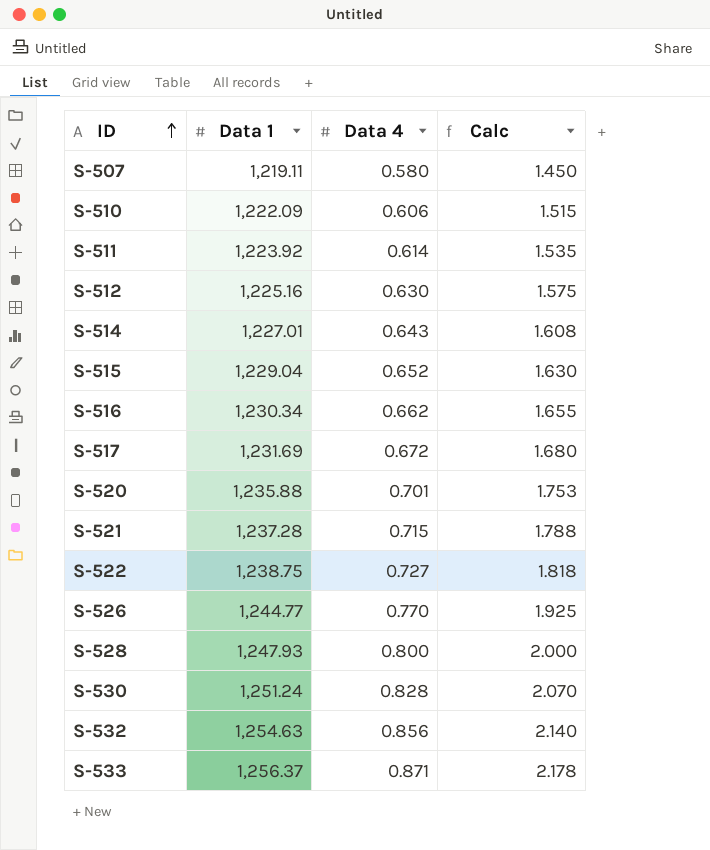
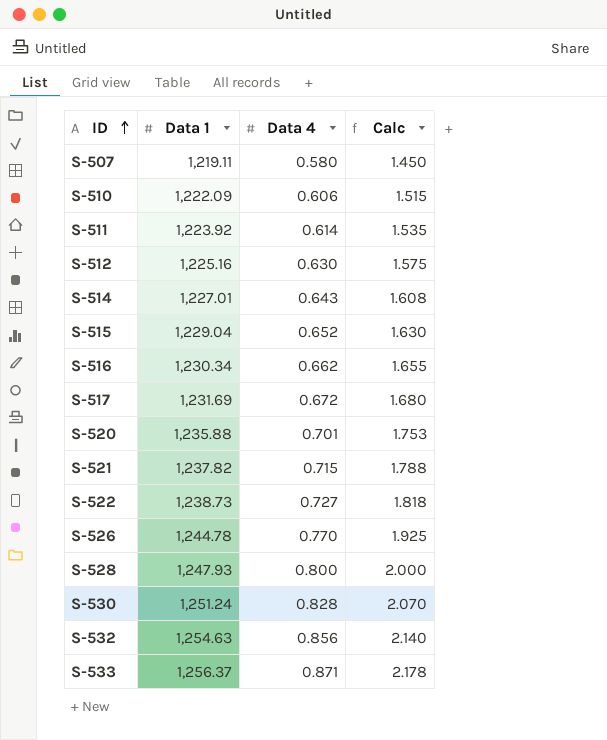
S-521 | Data 1: 1,237.28 -> 1,237.82
S-522 | Data 1: 1,238.75 -> 1,238.73
S-526 | Data 1: 1,244.77 -> 1,244.78

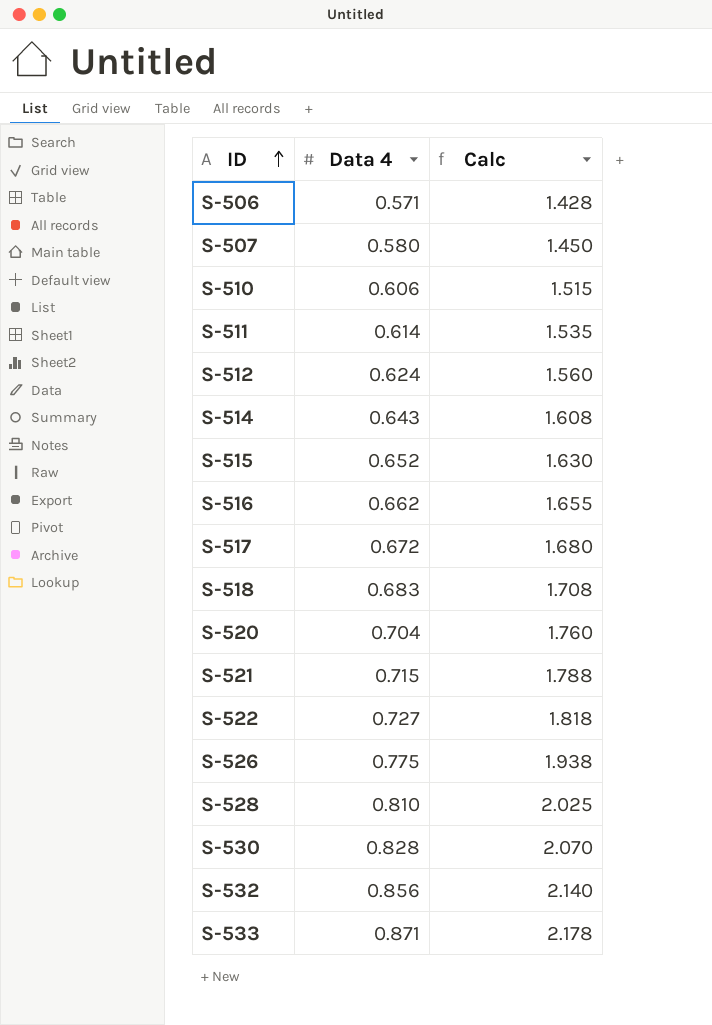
column Data 1 | position: 2 -> none
row S-506: none -> 0.571 | 1.428
S-512 | Data 4: 0.630 -> 0.624
S-512 | Calc: 1.575 -> 1.560
row S-518: none -> 0.683 | 1.708
S-520 | Data 4: 0.701 -> 0.704
S-520 | Calc: 1.753 -> 1.760
S-526 | Data 4: 0.770 -> 0.775
S-526 | Calc: 1.925 -> 1.938
S-528 | Data 4: 0.800 -> 0.810
S-528 | Calc: 2.000 -> 2.025

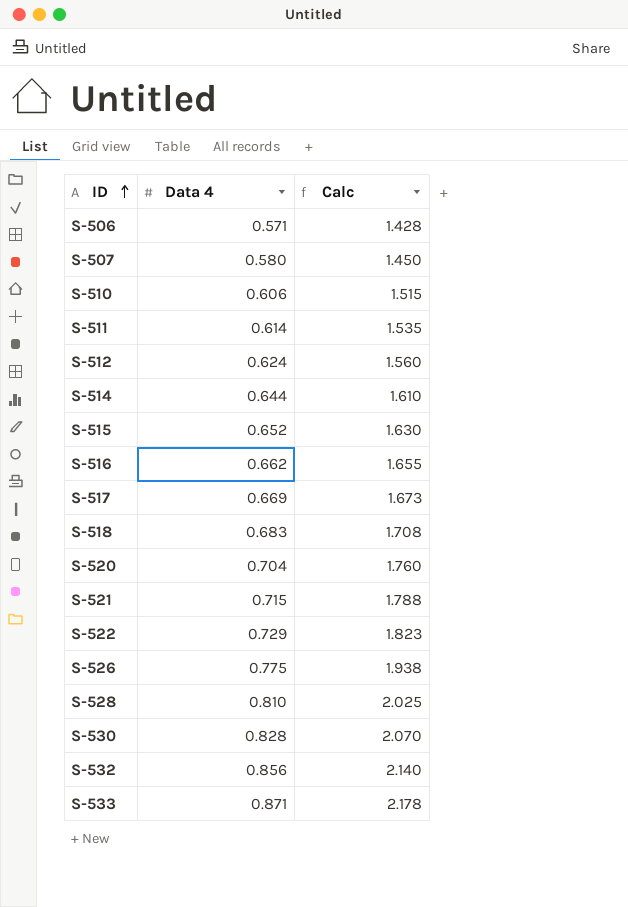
S-514 | Data 4: 0.643 -> 0.644
S-514 | Calc: 1.608 -> 1.610
S-517 | Data 4: 0.672 -> 0.669
S-517 | Calc: 1.680 -> 1.673
S-522 | Data 4: 0.727 -> 0.729
S-522 | Calc: 1.818 -> 1.823

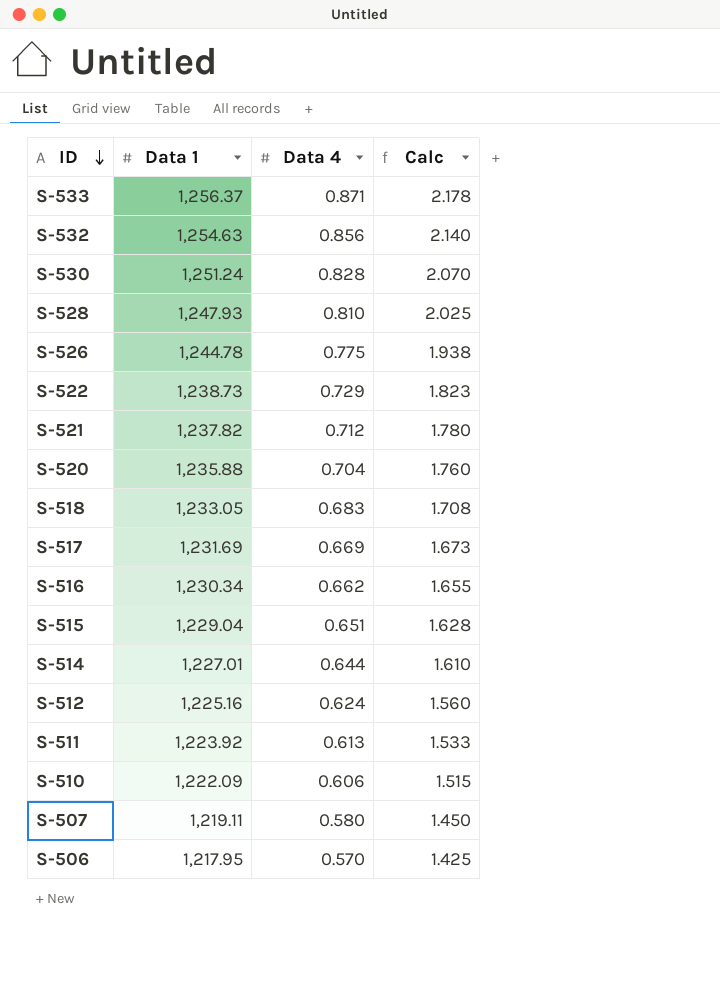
row order: ID ascending -> ID descending
column Data 1 | position: none -> 2
S-521 | Data 4: 0.715 -> 0.712
S-521 | Calc: 1.788 -> 1.780
S-515 | Data 4: 0.652 -> 0.651
S-515 | Calc: 1.630 -> 1.628
S-511 | Data 4: 0.614 -> 0.613
S-511 | Calc: 1.535 -> 1.533
S-506 | Data 4: 0.571 -> 0.570
S-506 | Calc: 1.428 -> 1.425

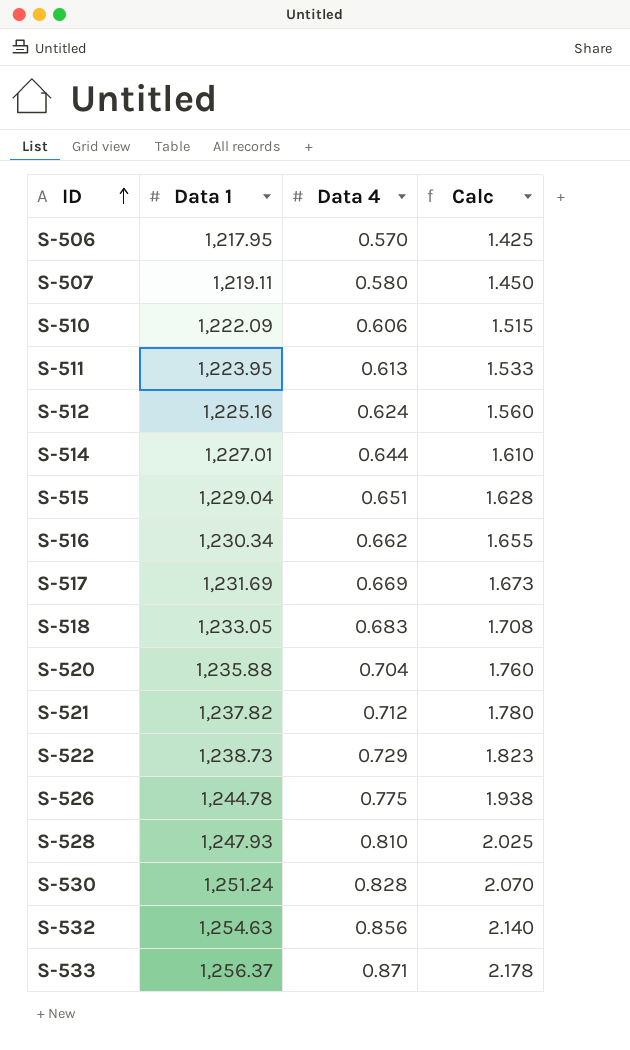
row order: ID descending -> ID ascending
S-511 | Data 1: 1,223.92 -> 1,223.95

